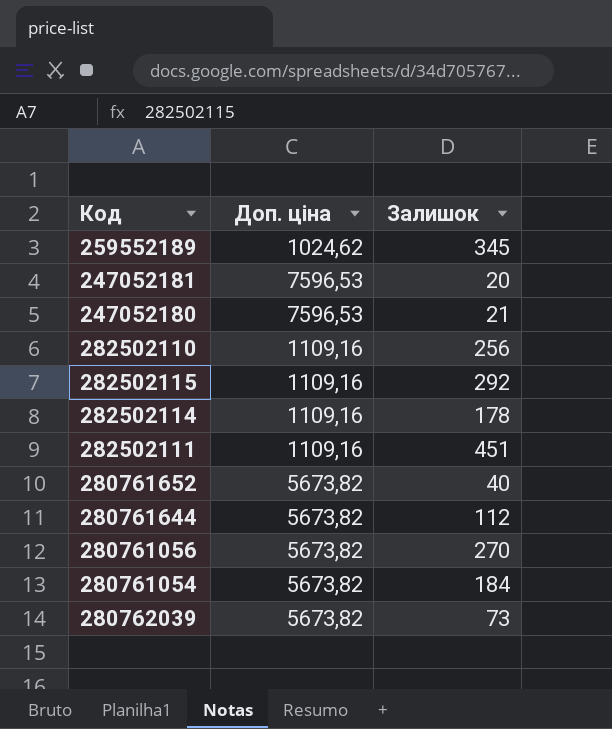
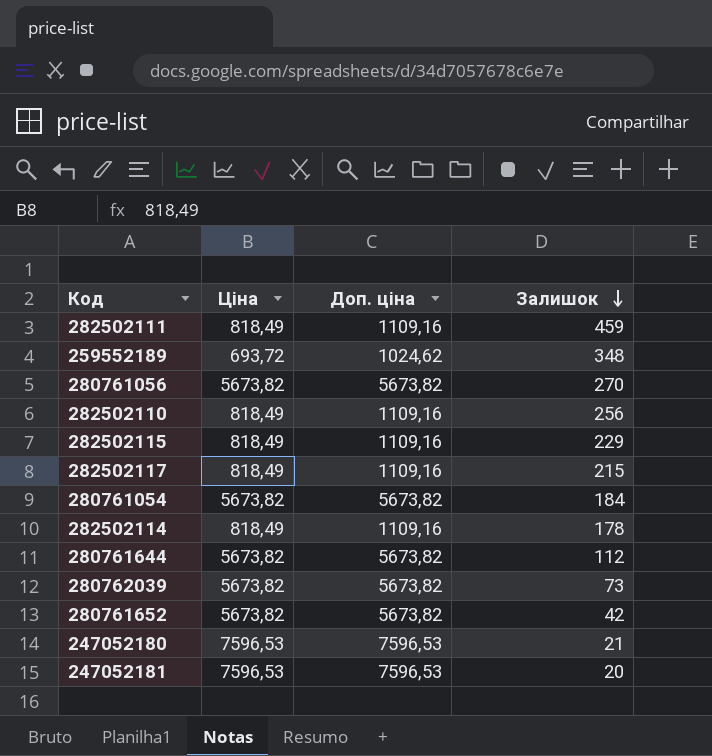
row order: none -> Залишок descending
column Ціна | position: none -> 2
282502111 | Залишок: 451 -> 459
259552189 | Залишок: 345 -> 348
282502115 | Залишок: 292 -> 229
row 282502117: none -> 818,49 | 1109,16 | 215
280761652 | Залишок: 40 -> 42

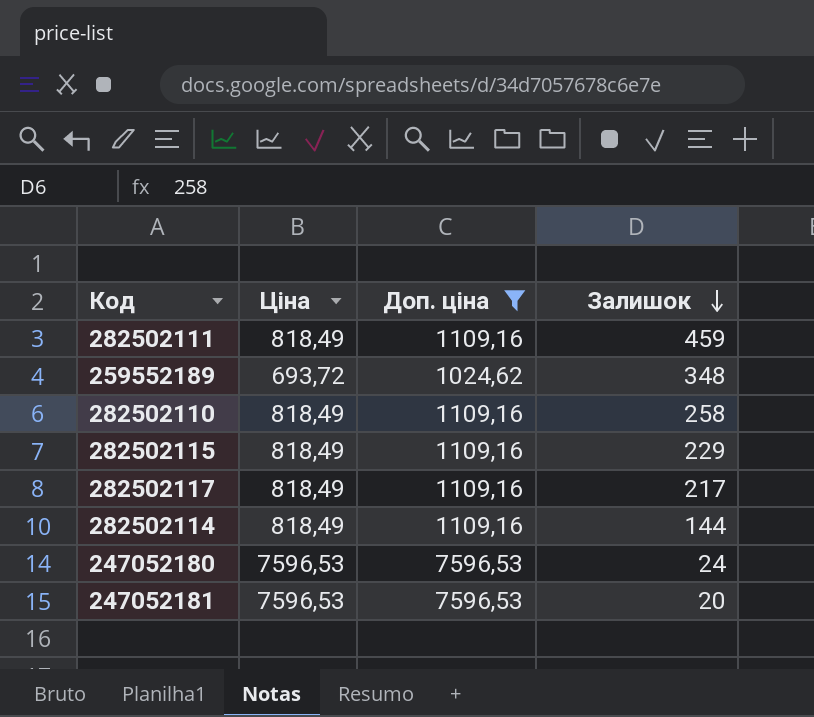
filter: none -> Доп. ціна != 5673,82
282502110 | Залишок: 256 -> 258
282502117 | Залишок: 215 -> 217
282502114 | Залишок: 178 -> 144
247052180 | Залишок: 21 -> 24

